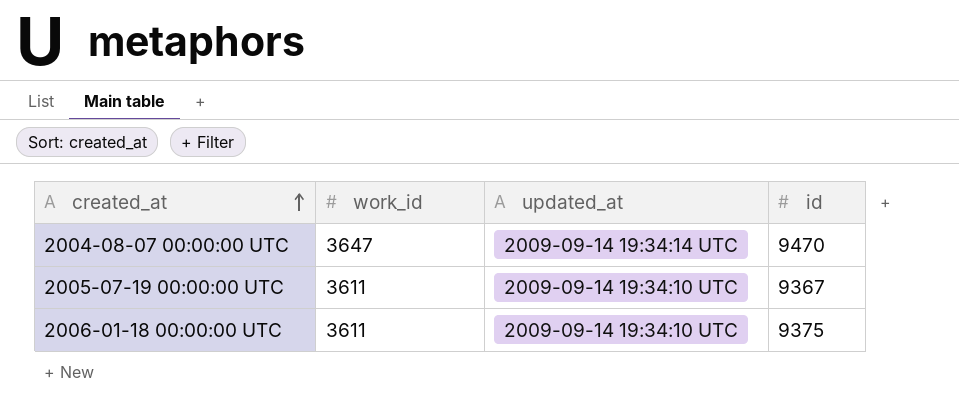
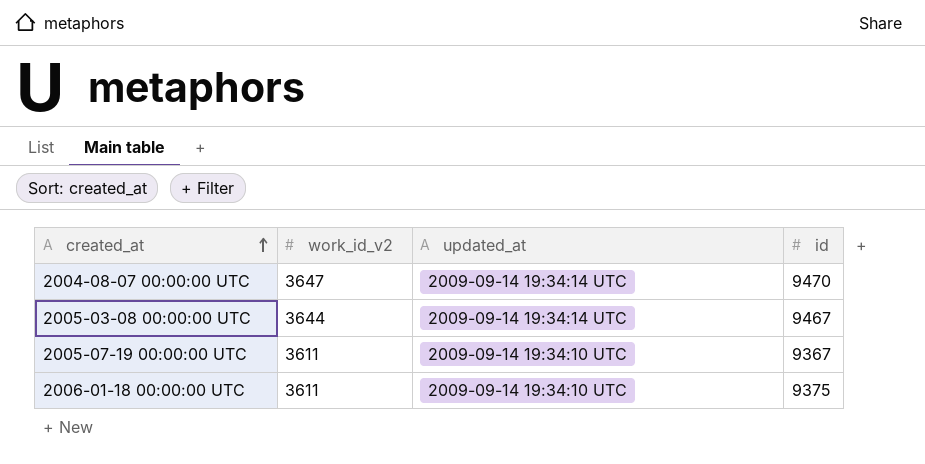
column name: work_id -> work_id_v2
row 2005-03-08 00:00:00 UTC: none -> 3644 | 2009-09-14 19:34:14 UTC | 9467

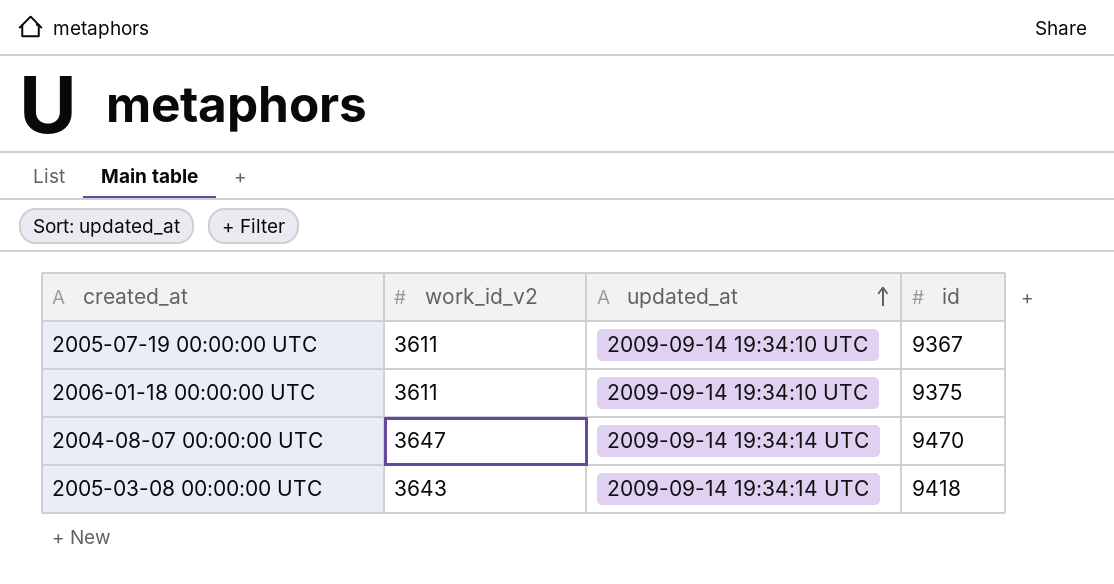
row order: created_at ascending -> updated_at ascending
2005-03-08 00:00:00 UTC | work_id_v2: 3644 -> 3643
2005-03-08 00:00:00 UTC | id: 9467 -> 9418

